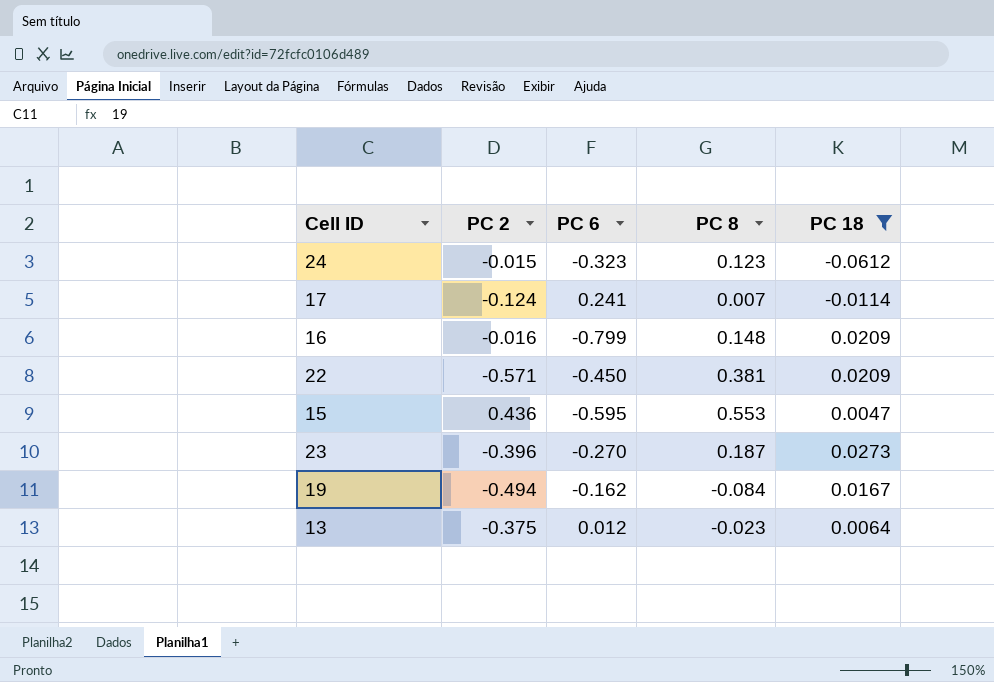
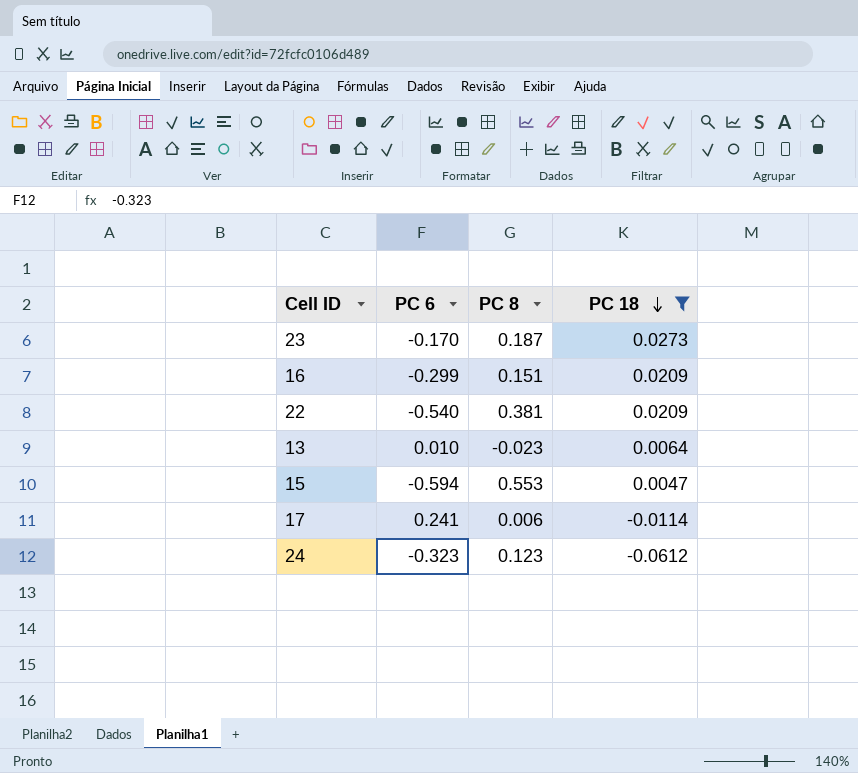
row order: none -> PC 18 descending
column PC 2 | position: 2 -> none
row 19: -0.494 | -0.162 | -0.084 | 0.0167 -> none
23 | PC 6: -0.270 -> -0.170
16 | PC 6: -0.799 -> -0.299
16 | PC 8: 0.148 -> 0.151
22 | PC 6: -0.450 -> -0.540
13 | PC 6: 0.012 -> 0.010
15 | PC 6: -0.595 -> -0.594
17 | PC 8: 0.007 -> 0.006

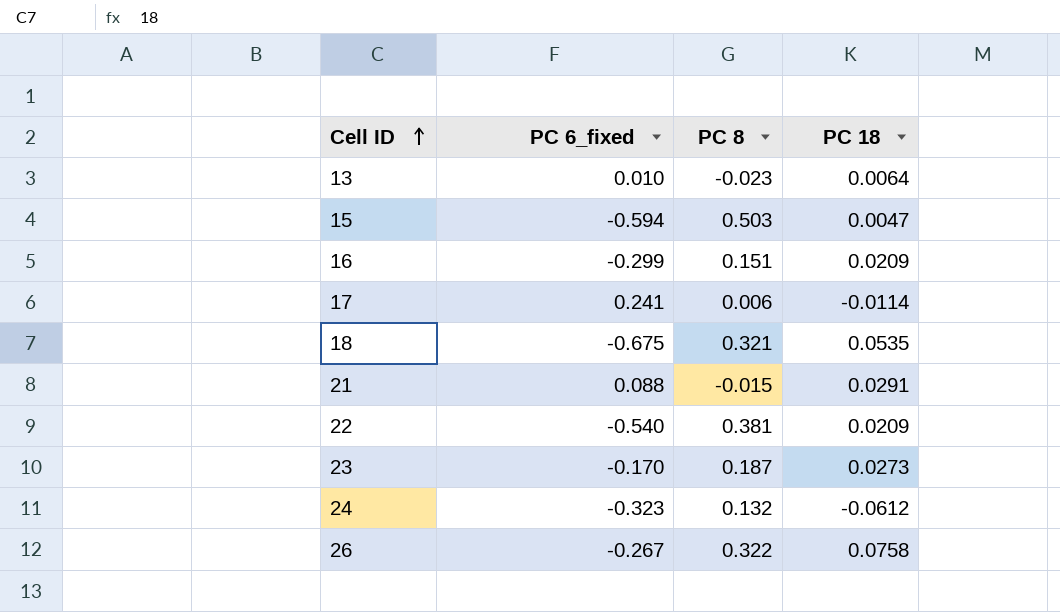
filter: PC 18 <= 0.0273 -> none
row order: PC 18 descending -> Cell ID ascending
column name: PC 6 -> PC 6_fixed
15 | PC 8: 0.553 -> 0.503
24 | PC 8: 0.123 -> 0.132

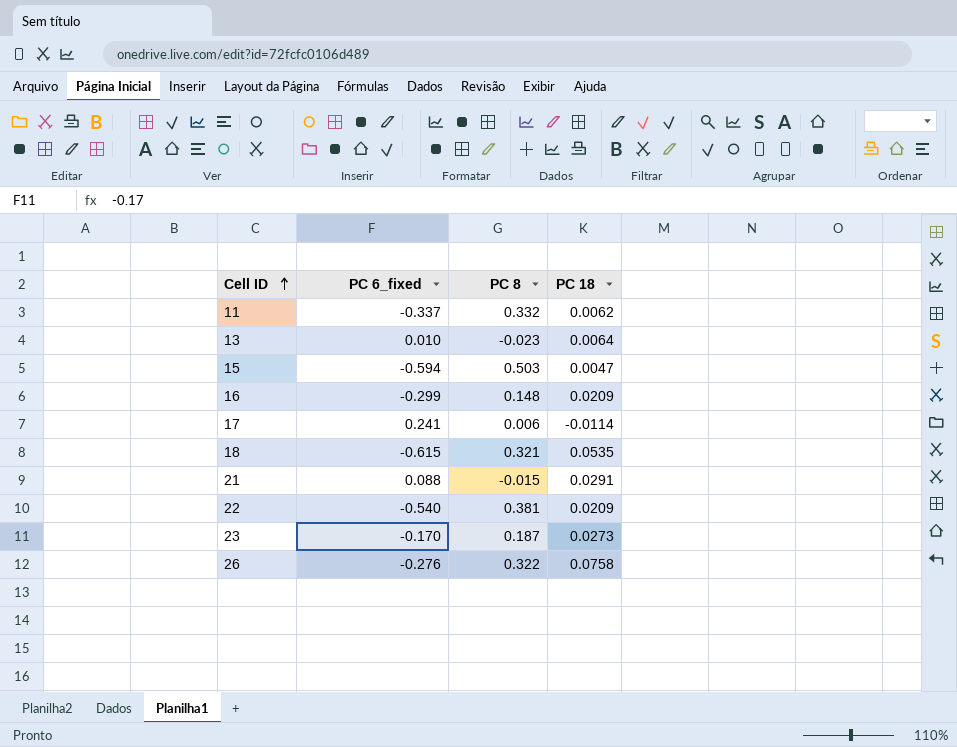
row 24: -0.323 | 0.132 | -0.0612 -> none
row 11: none -> -0.337 | 0.332 | 0.0062
16 | PC 8: 0.151 -> 0.148
18 | PC 6_fixed: -0.675 -> -0.615
26 | PC 6_fixed: -0.267 -> -0.276

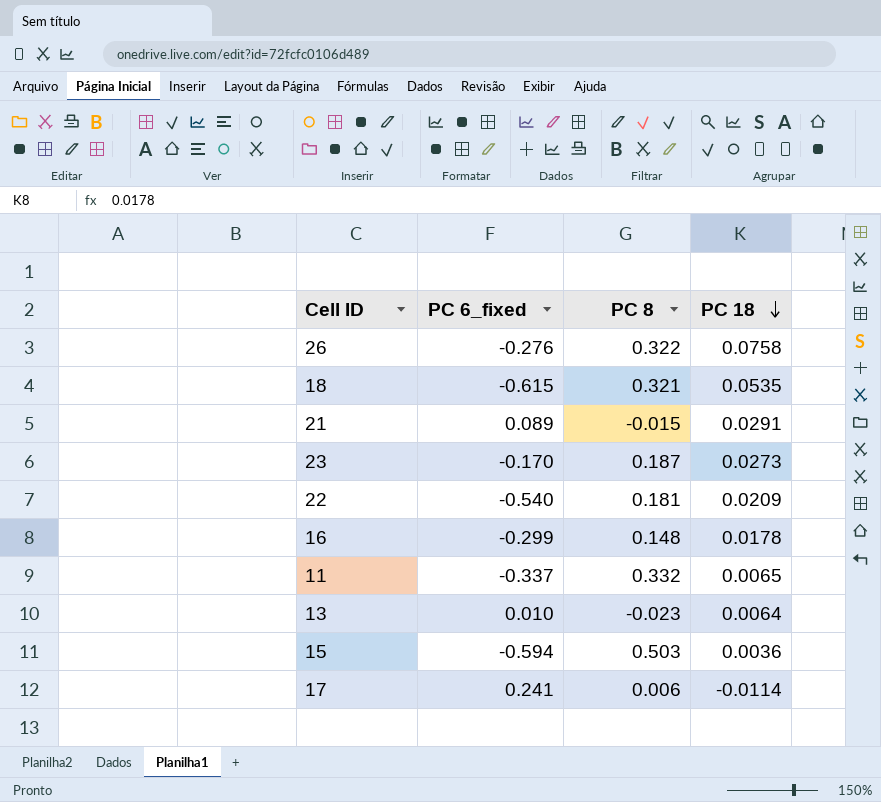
row order: Cell ID ascending -> PC 18 descending
21 | PC 6_fixed: 0.088 -> 0.089
22 | PC 8: 0.381 -> 0.181
16 | PC 18: 0.0209 -> 0.0178
11 | PC 18: 0.0062 -> 0.0065
15 | PC 18: 0.0047 -> 0.0036

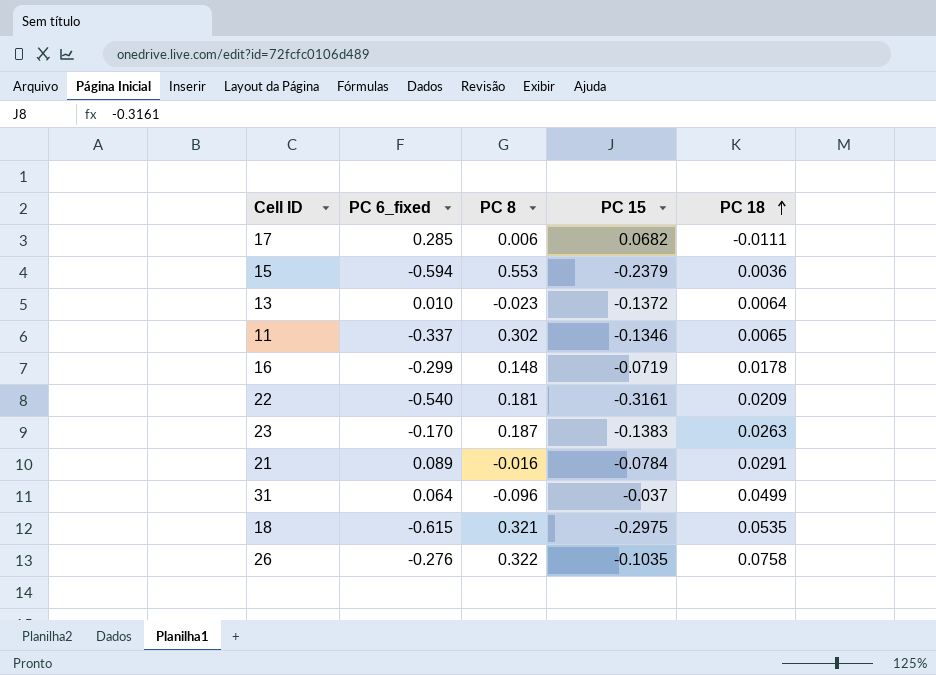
row order: PC 18 descending -> PC 18 ascending
column PC 15 | position: none -> 4
17 | PC 6_fixed: 0.241 -> 0.285
17 | PC 18: -0.0114 -> -0.0111
15 | PC 8: 0.503 -> 0.553
11 | PC 8: 0.332 -> 0.302
23 | PC 18: 0.0273 -> 0.0263
21 | PC 8: -0.015 -> -0.016
row 31: none -> 0.064 | -0.096 | -0.037 | 0.0499

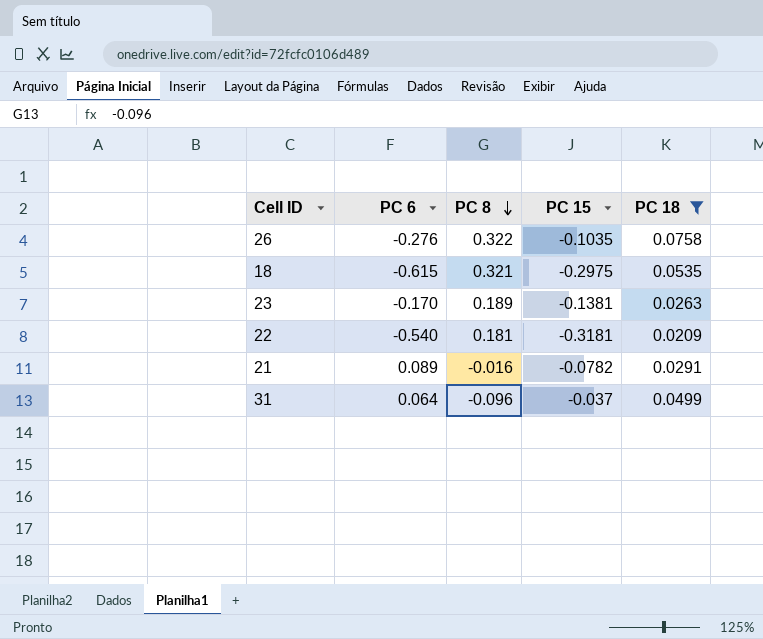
filter: none -> PC 18 >= 0.0209
row order: PC 18 ascending -> PC 8 descending
column name: PC 6_fixed -> PC 6
23 | PC 8: 0.187 -> 0.189
23 | PC 15: -0.1383 -> -0.1381
22 | PC 15: -0.3161 -> -0.3181
21 | PC 15: -0.0784 -> -0.0782

